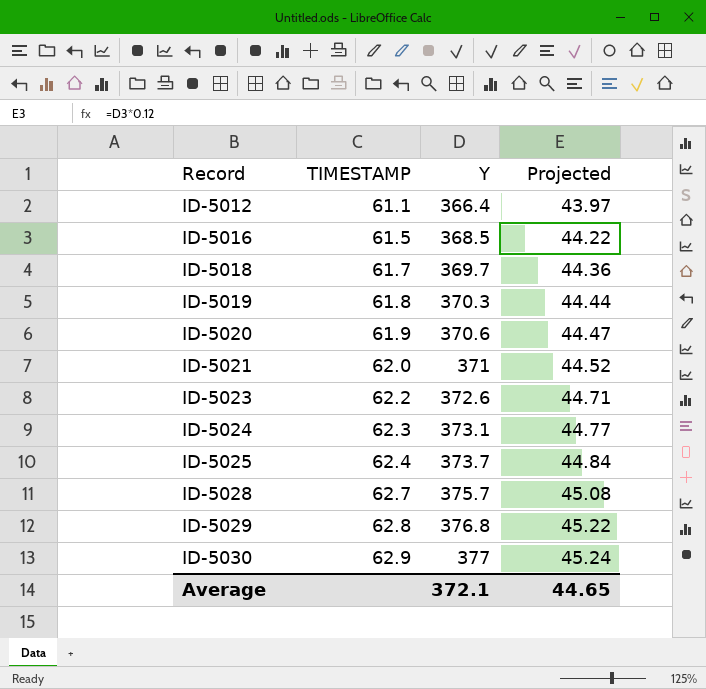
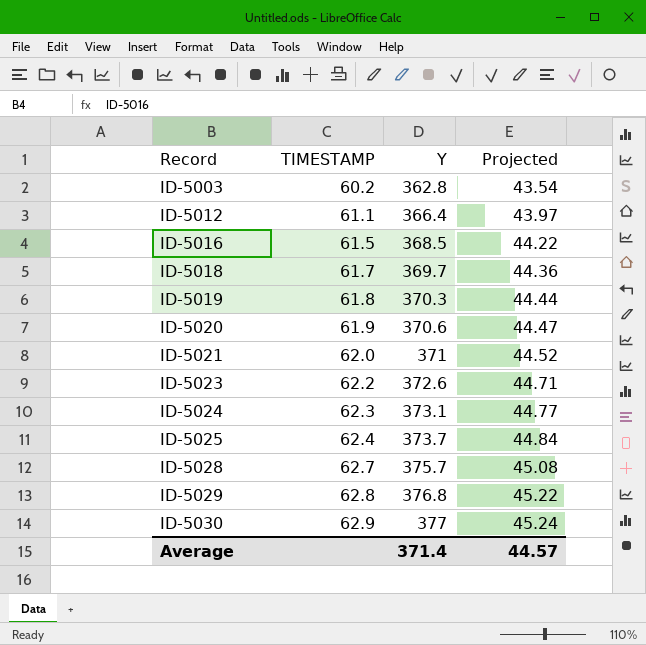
row ID-5003: none -> 60.2 | 362.8 | 43.54
Average | Y: 372.1 -> 371.4
Average | Projected: 44.65 -> 44.57

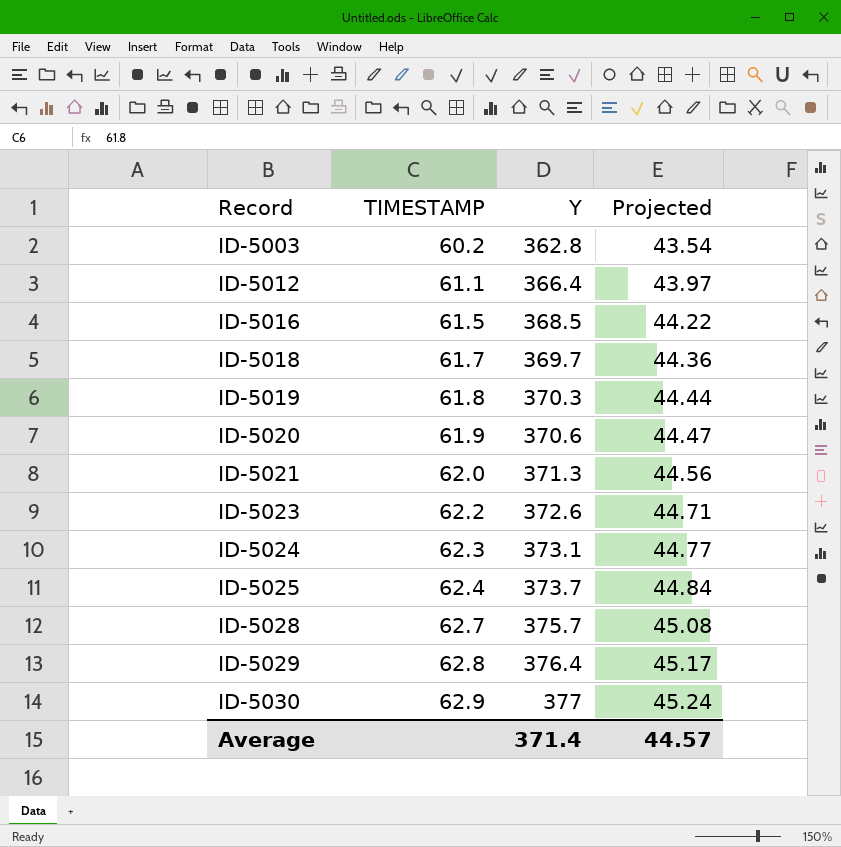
ID-5021 | Y: 371 -> 371.3
ID-5021 | Projected: 44.52 -> 44.56
ID-5029 | Y: 376.8 -> 376.4
ID-5029 | Projected: 45.22 -> 45.17

